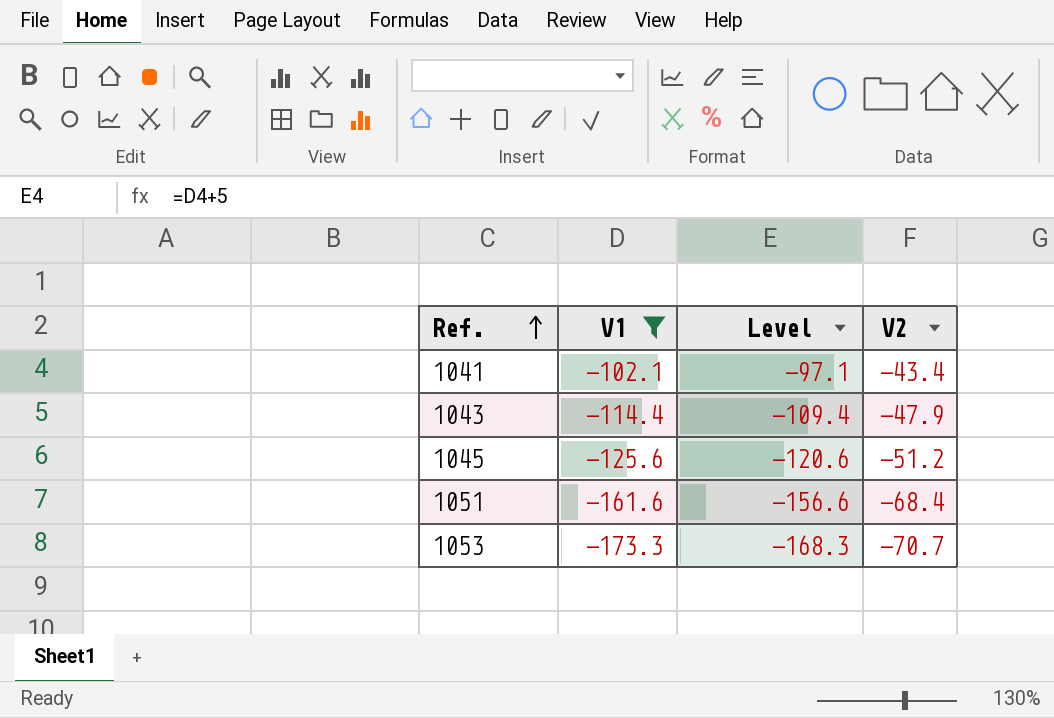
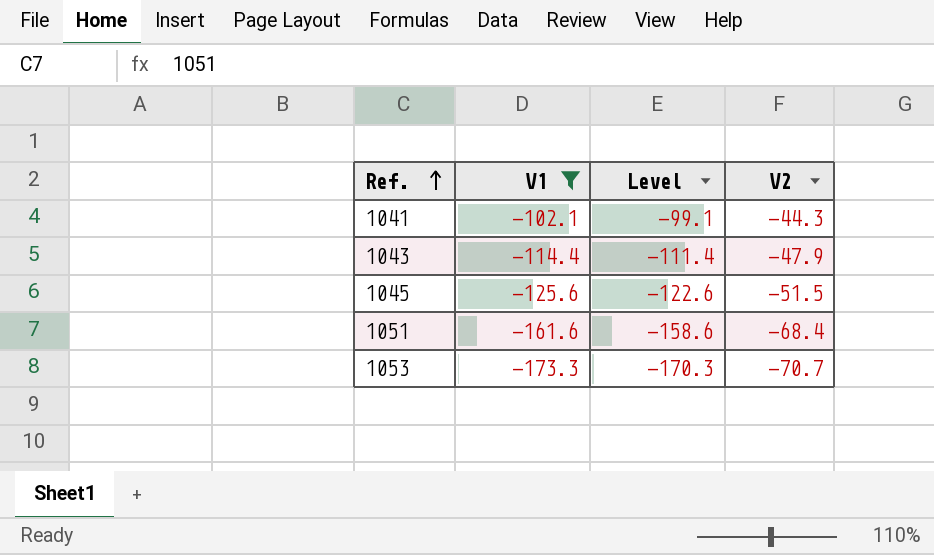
column Level | formula: [V1] + 5 -> [V1] + 3
1041 | V2: -43.4 -> -44.3
1045 | V2: -51.2 -> -51.5

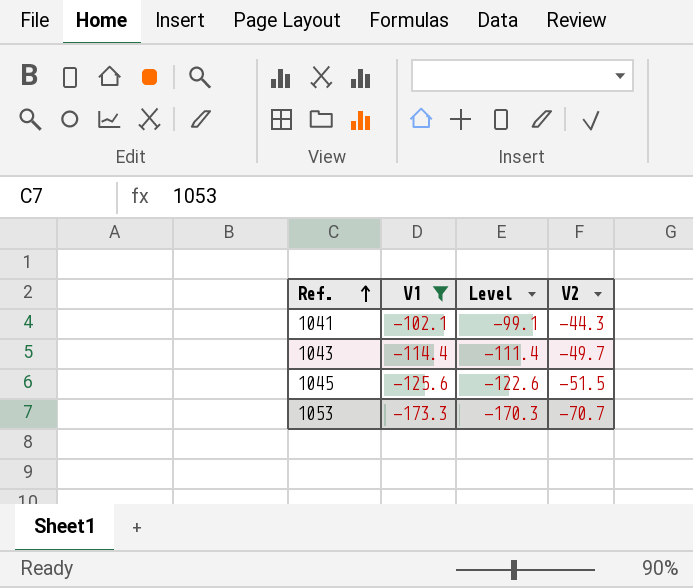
row 1051: -161.6 | -158.6 | -68.4 -> none
1043 | V2: -47.9 -> -49.7

